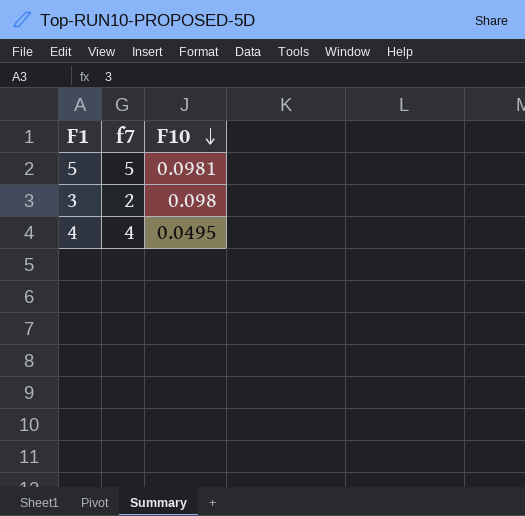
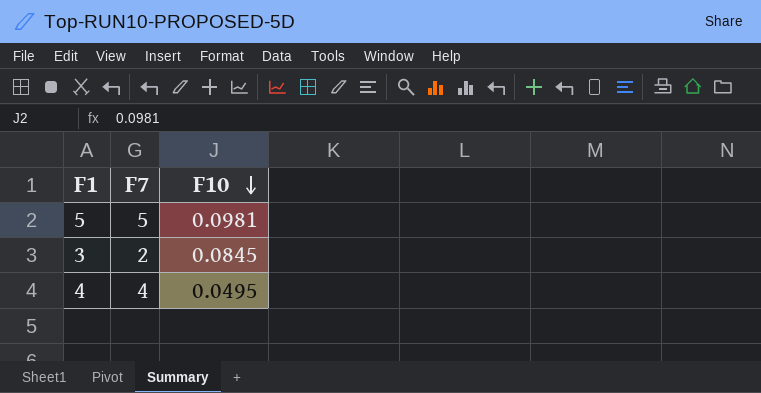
column name: f7 -> F7
3 | F10: 0.098 -> 0.0845

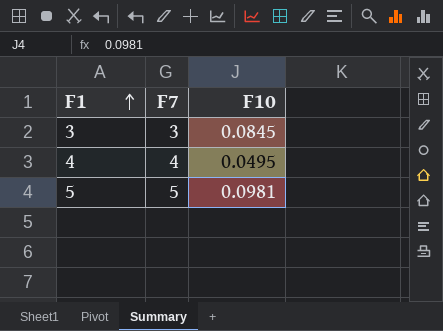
row order: F10 descending -> F1 ascending
3 | F7: 2 -> 3

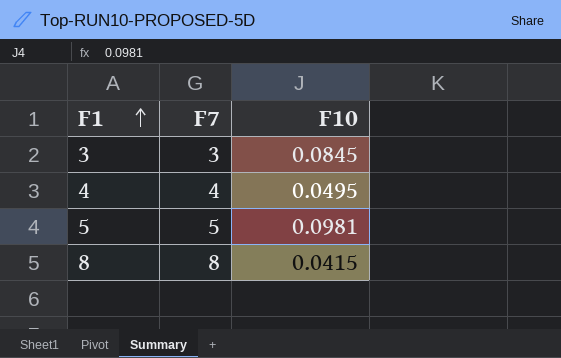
row 8: none -> 8 | 0.0415

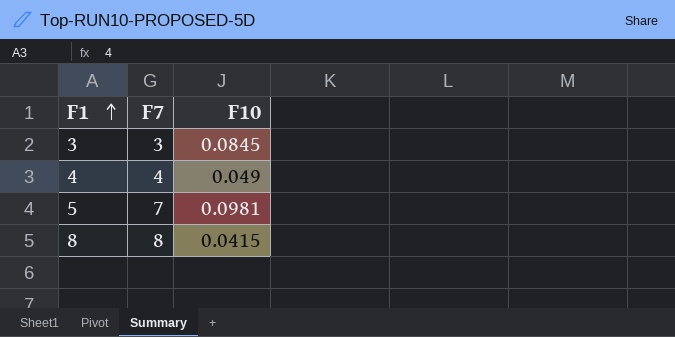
4 | F10: 0.0495 -> 0.049
5 | F7: 5 -> 7

